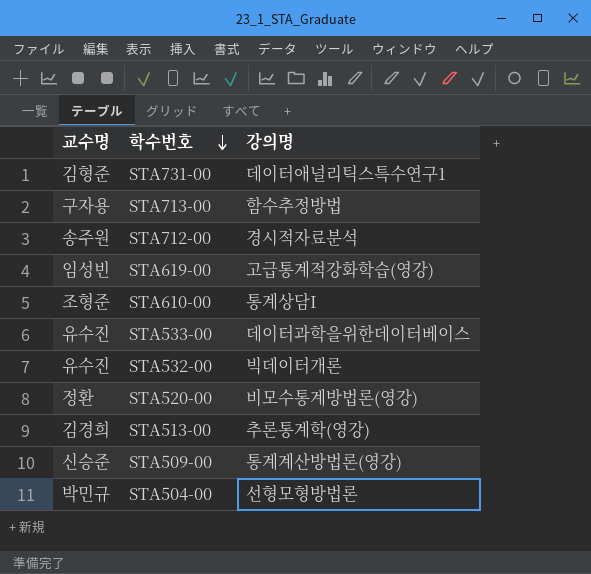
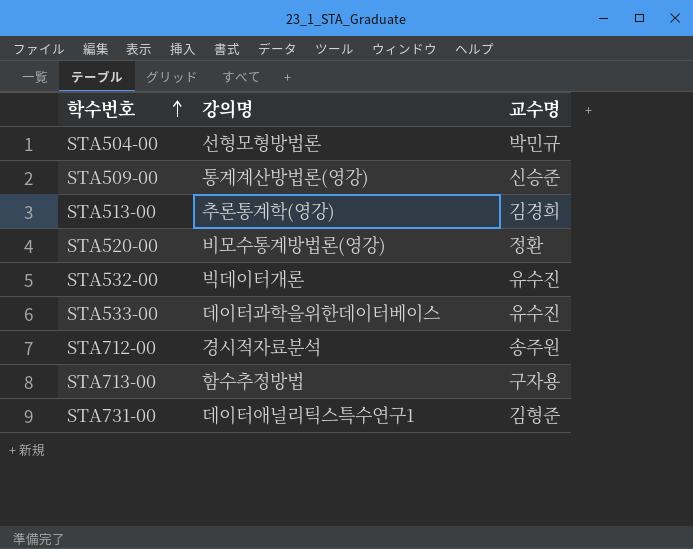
row order: 학수번호 descending -> 학수번호 ascending
column 교수명 | position: 1 -> 3
row STA619-00: 임성빈 | 고급통계적강화학습(영강) -> none
row STA610-00: 조형준 | 통계상담I -> none

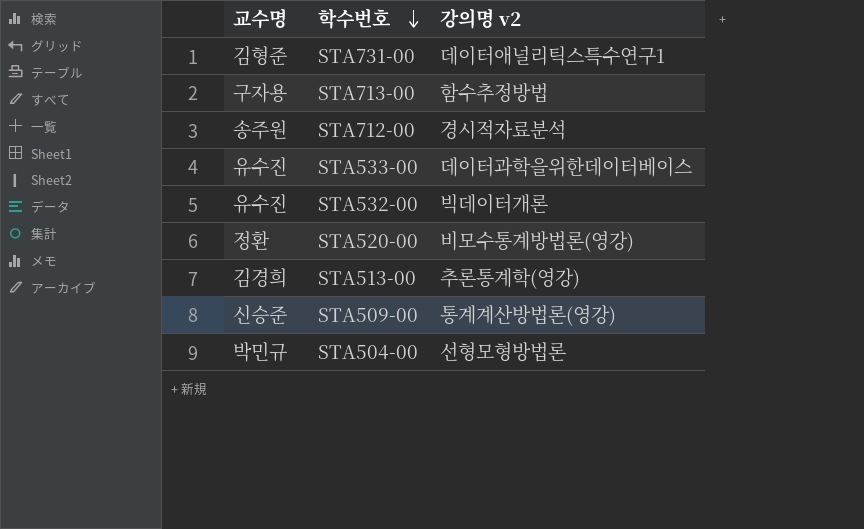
row order: 학수번호 ascending -> 학수번호 descending
column 교수명 | position: 3 -> 1
column name: 강의명 -> 강의명 v2

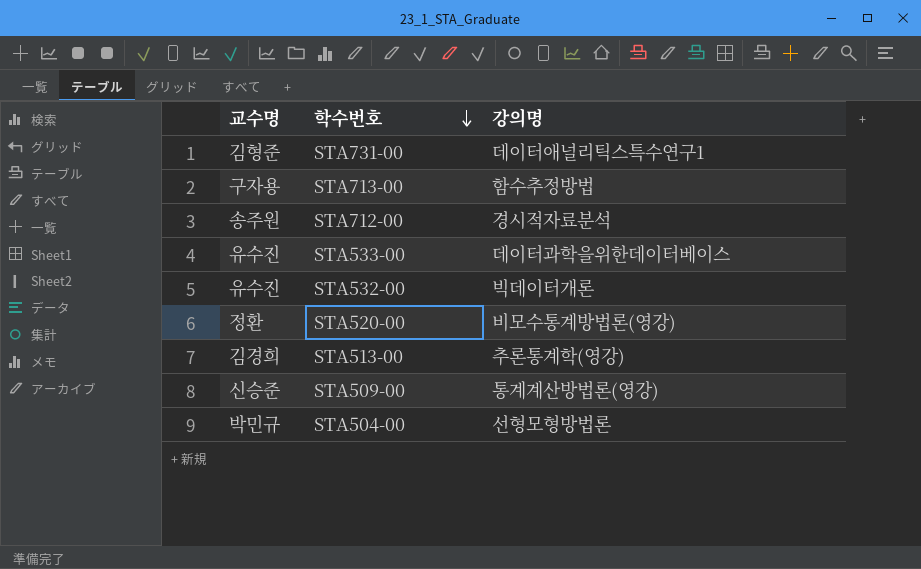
column name: 강의명 v2 -> 강의명

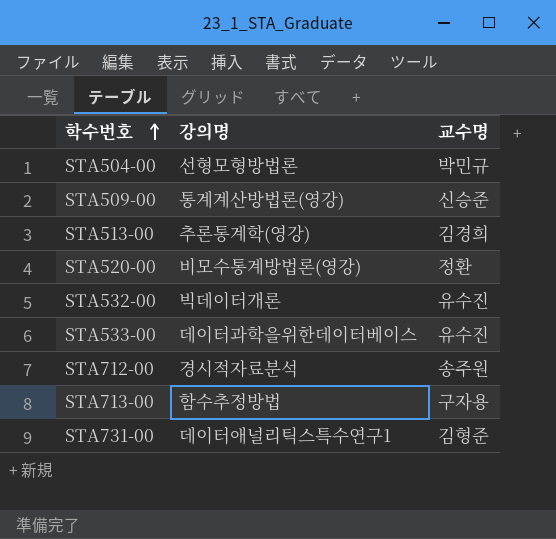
row order: 학수번호 descending -> 학수번호 ascending
column 교수명 | position: 1 -> 3

